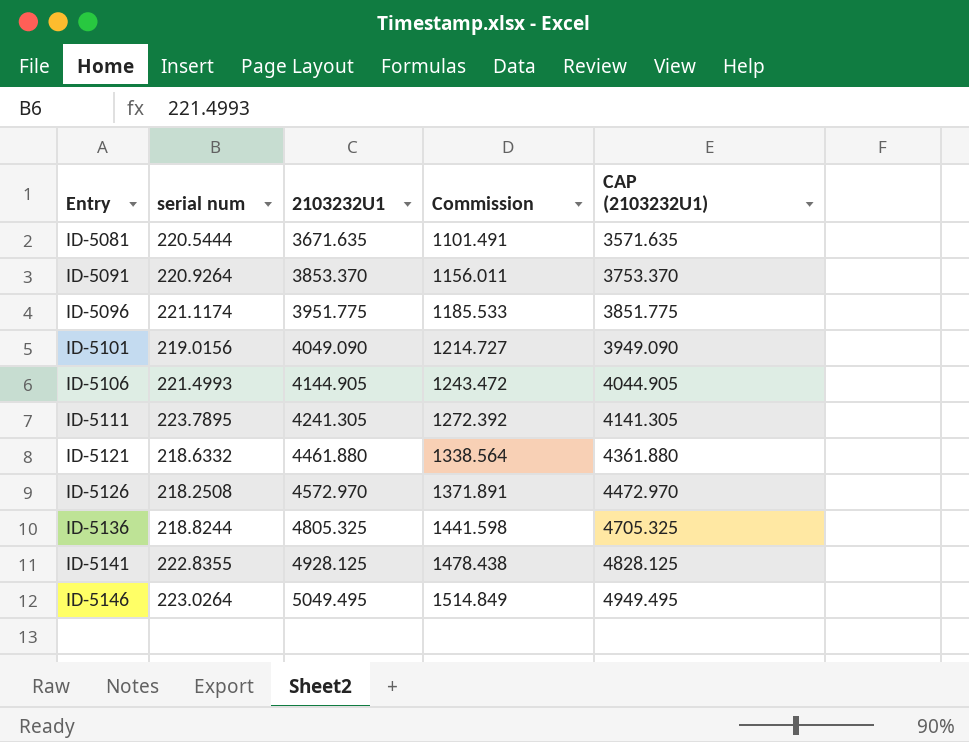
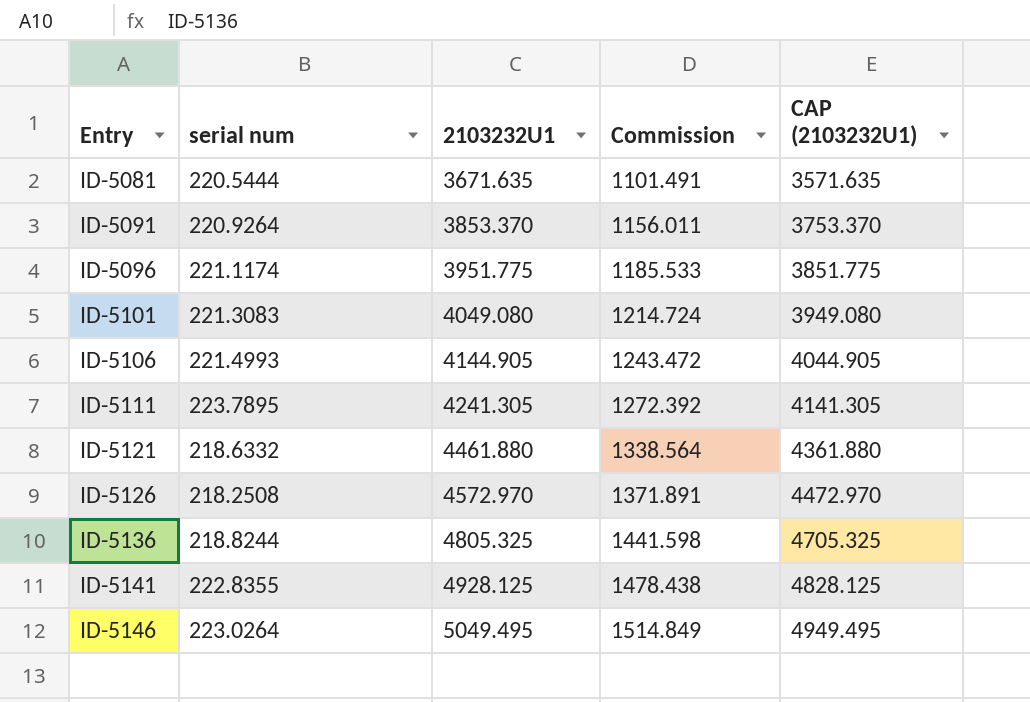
ID-5101 | serial num: 219.0156 -> 221.3083
ID-5101 | 2103232U1: 4049.090 -> 4049.080
ID-5101 | Commission: 1214.727 -> 1214.724
ID-5101 | CAP (2103232U1): 3949.090 -> 3949.080

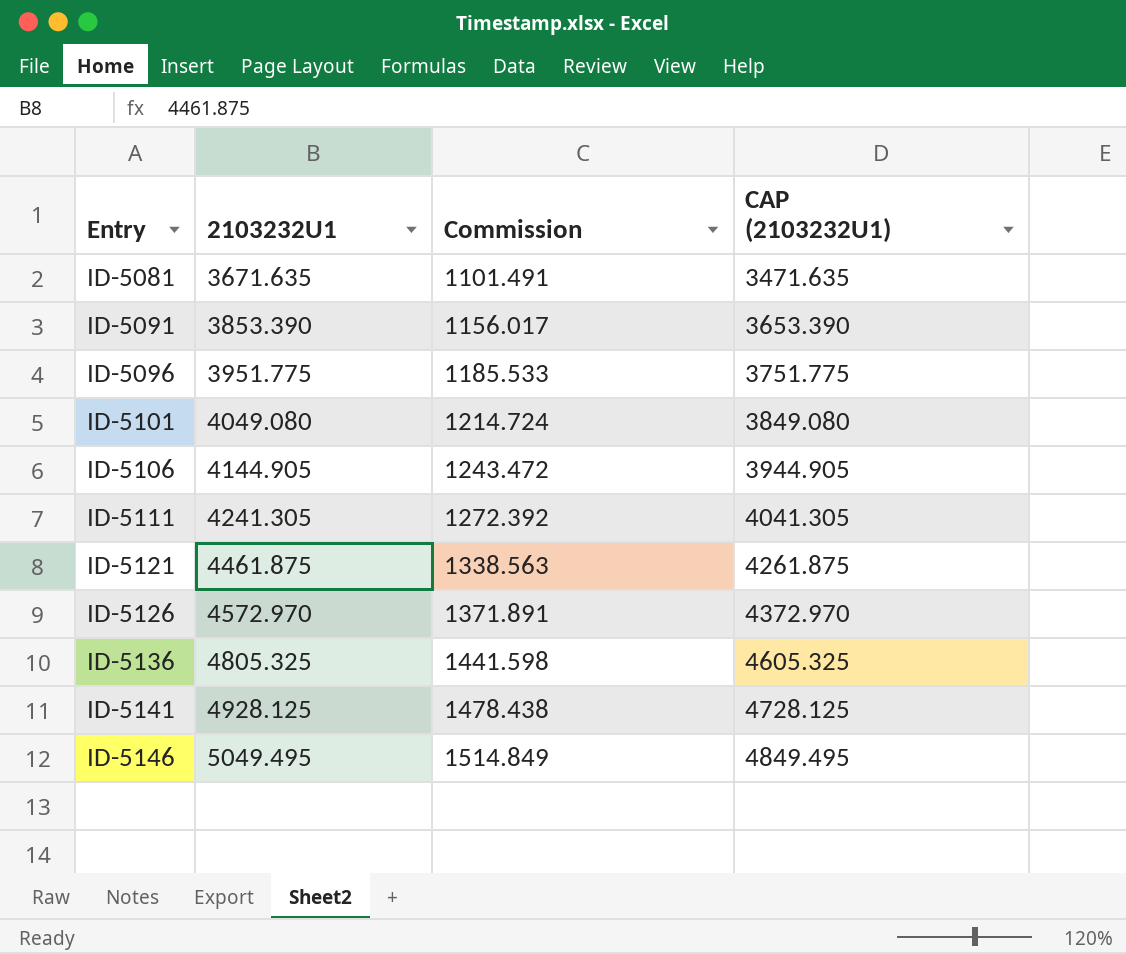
column serial num | position: 2 -> none
column CAP (2103232U1) | formula: [2103232U1] - 100 -> [2103232U1] - 200
ID-5091 | 2103232U1: 3853.370 -> 3853.390
ID-5091 | Commission: 1156.011 -> 1156.017
ID-5121 | 2103232U1: 4461.880 -> 4461.875
ID-5121 | Commission: 1338.564 -> 1338.563

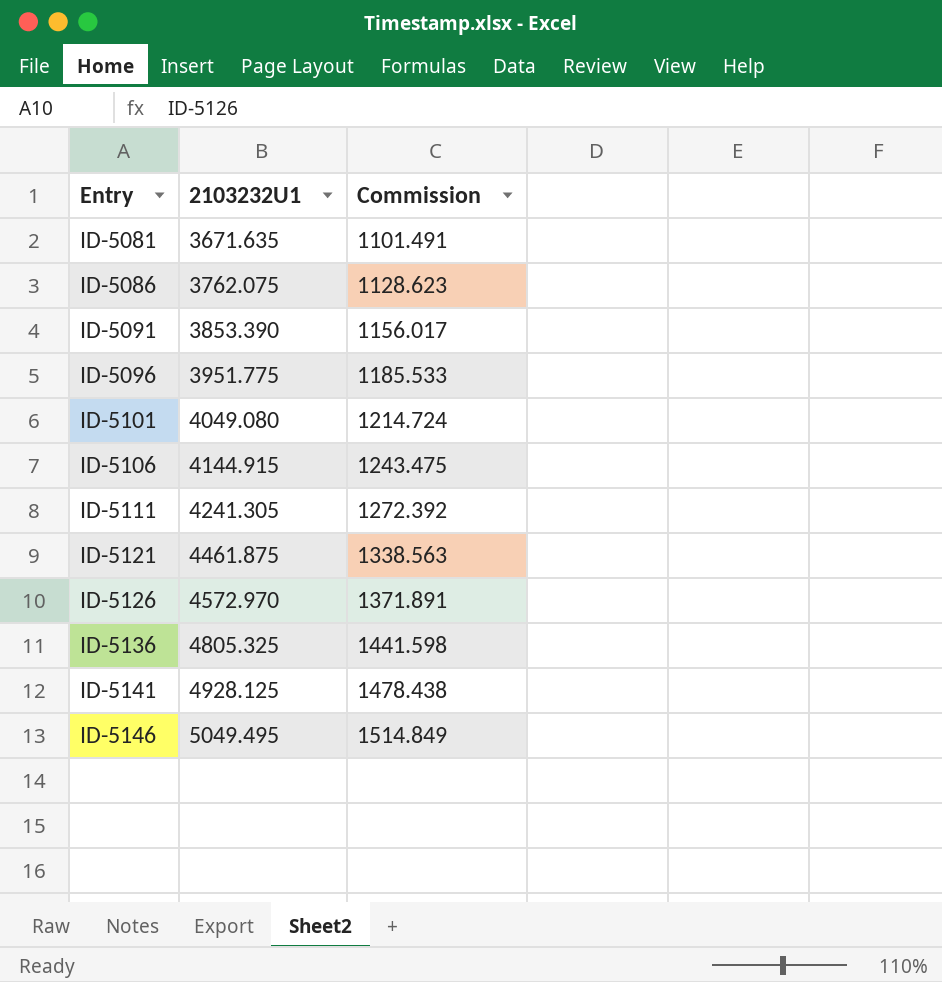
column CAP (2103232U1) | formula: [2103232U1] - 200 -> none
row ID-5086: none -> 3762.075 | 1128.623
ID-5106 | 2103232U1: 4144.905 -> 4144.915
ID-5106 | Commission: 1243.472 -> 1243.475

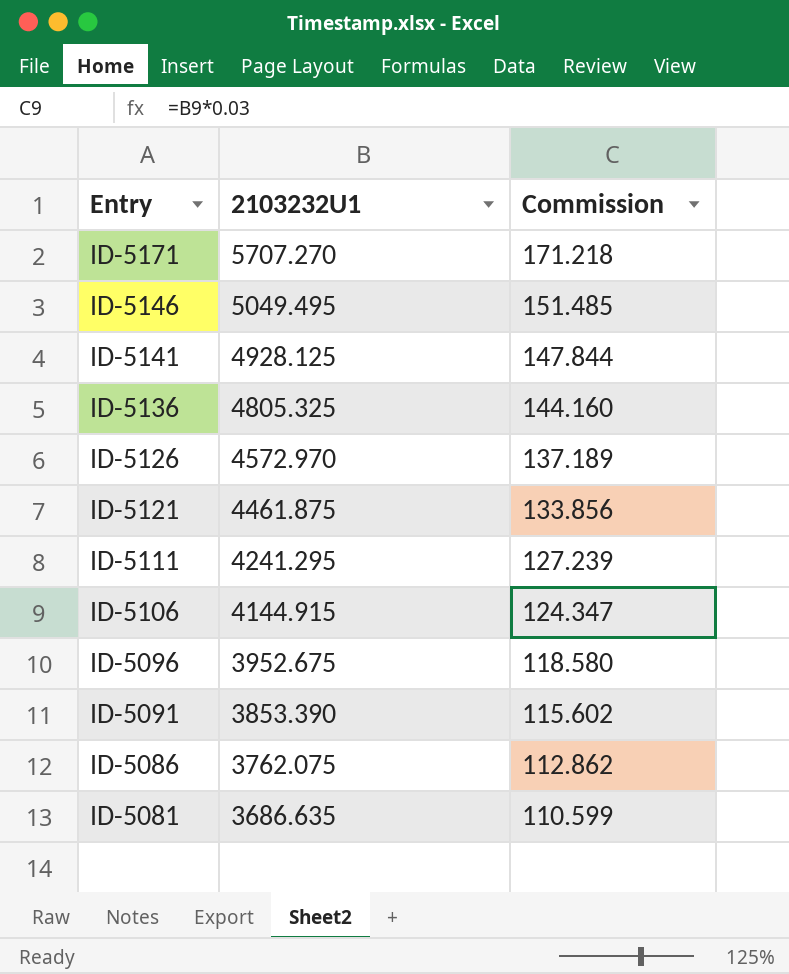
row order: Entry ascending -> Entry descending
column Commission | formula: [2103232U1] * 0.3 -> [2103232U1] * 0.03
row ID-5101: 4049.080 | 1214.724 -> none
row ID-5171: none -> 5707.270 | 171.218
ID-5111 | 2103232U1: 4241.305 -> 4241.295
ID-5096 | 2103232U1: 3951.775 -> 3952.675
ID-5081 | 2103232U1: 3671.635 -> 3686.635

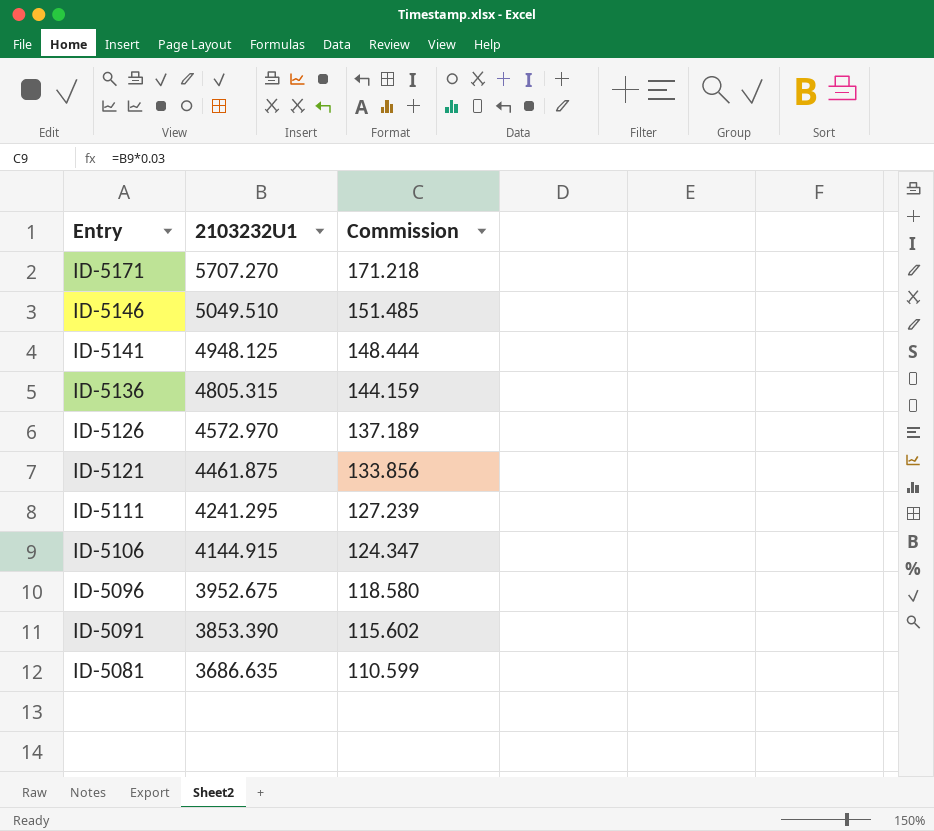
row ID-5086: 3762.075 | 112.862 -> none
ID-5146 | 2103232U1: 5049.495 -> 5049.510
ID-5141 | 2103232U1: 4928.125 -> 4948.125
ID-5141 | Commission: 147.844 -> 148.444
ID-5136 | 2103232U1: 4805.325 -> 4805.315
ID-5136 | Commission: 144.160 -> 144.159

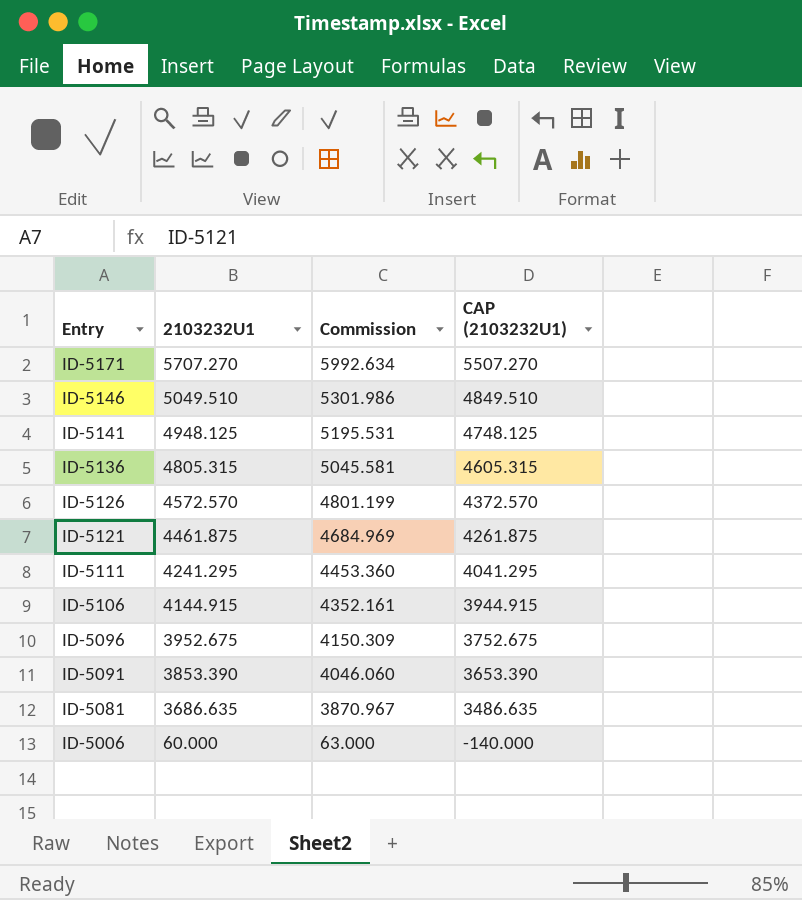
column Commission | formula: [2103232U1] * 0.03 -> [2103232U1] * 1.05
column CAP (2103232U1) | formula: none -> [2103232U1] - 200
ID-5126 | 2103232U1: 4572.970 -> 4572.570
row ID-5006: none -> 60.000 | 63.000 | -140.000

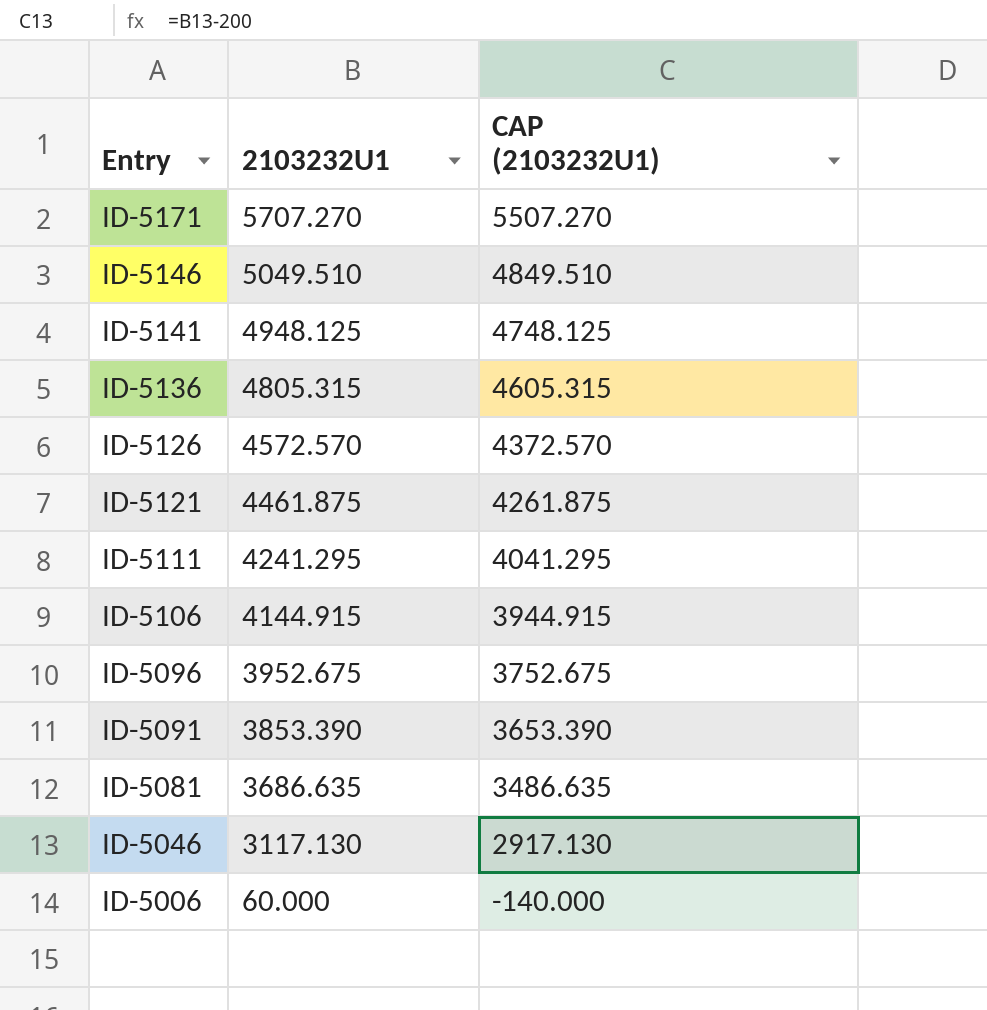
column Commission | formula: [2103232U1] * 1.05 -> none
row ID-5046: none -> 3117.130 | 2917.130

